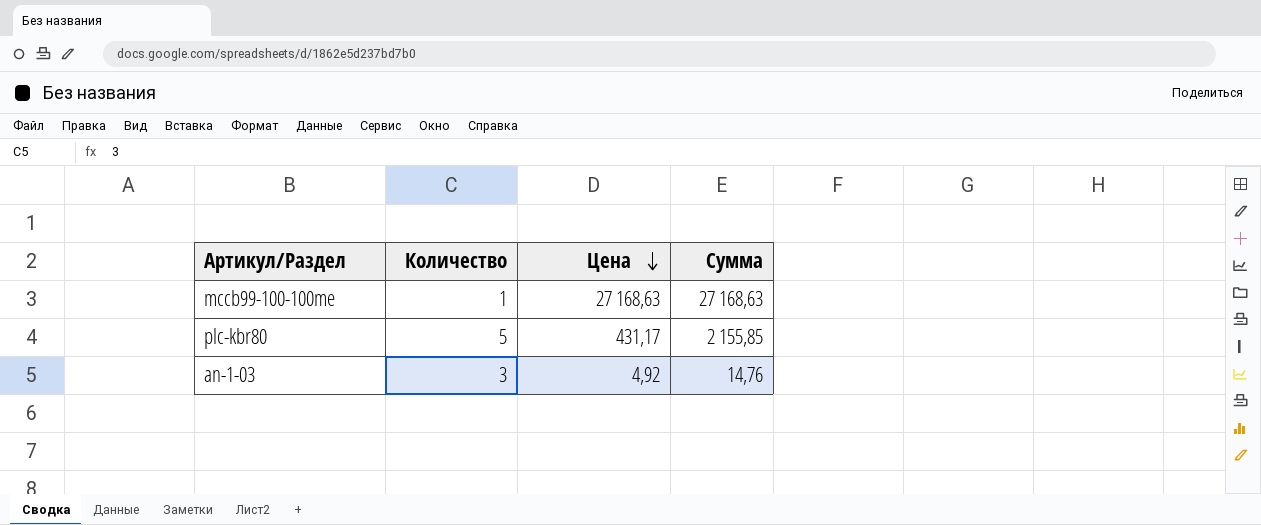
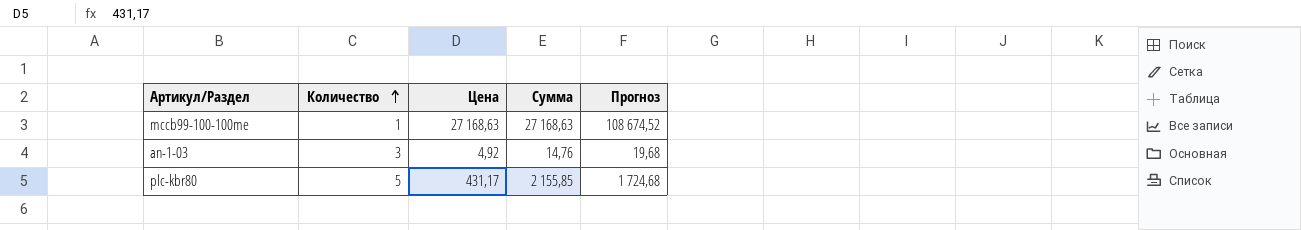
row order: Цена descending -> Количество ascending
column Прогноз | formula: none -> [Цена] * 4

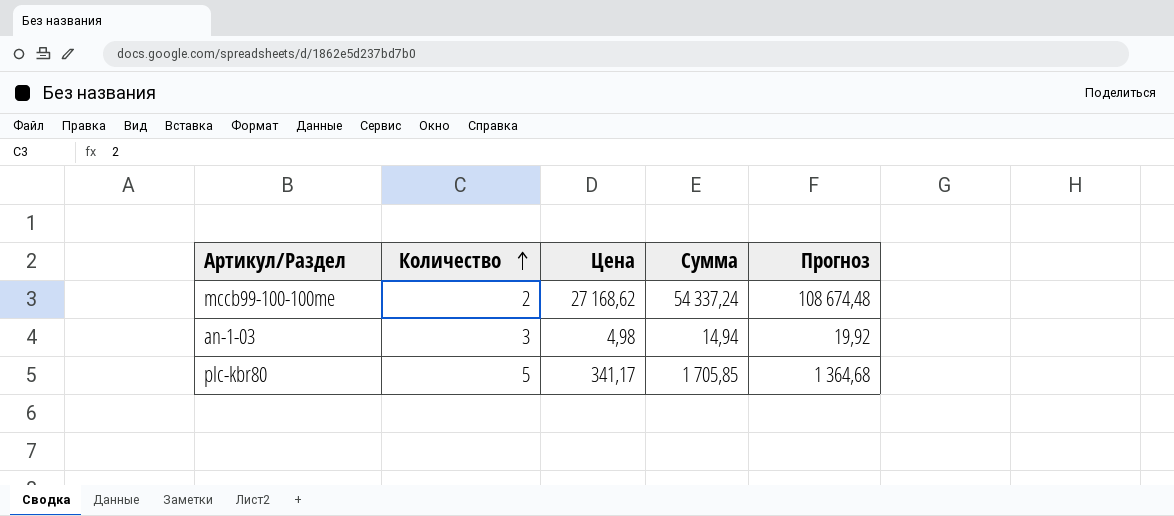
mccb99-100-100me | Количество: 1 -> 2
mccb99-100-100me | Цена: 27 168,63 -> 27 168,62
mccb99-100-100me | Сумма: 27 168,63 -> 54 337,24
mccb99-100-100me | Прогноз: 108 674,52 -> 108 674,48
an-1-03 | Цена: 4,92 -> 4,98
an-1-03 | Сумма: 14,76 -> 14,94
an-1-03 | Прогноз: 19,68 -> 19,92
plc-kbr80 | Цена: 431,17 -> 341,17
plc-kbr80 | Сумма: 2 155,85 -> 1 705,85
plc-kbr80 | Прогноз: 1 724,68 -> 1 364,68

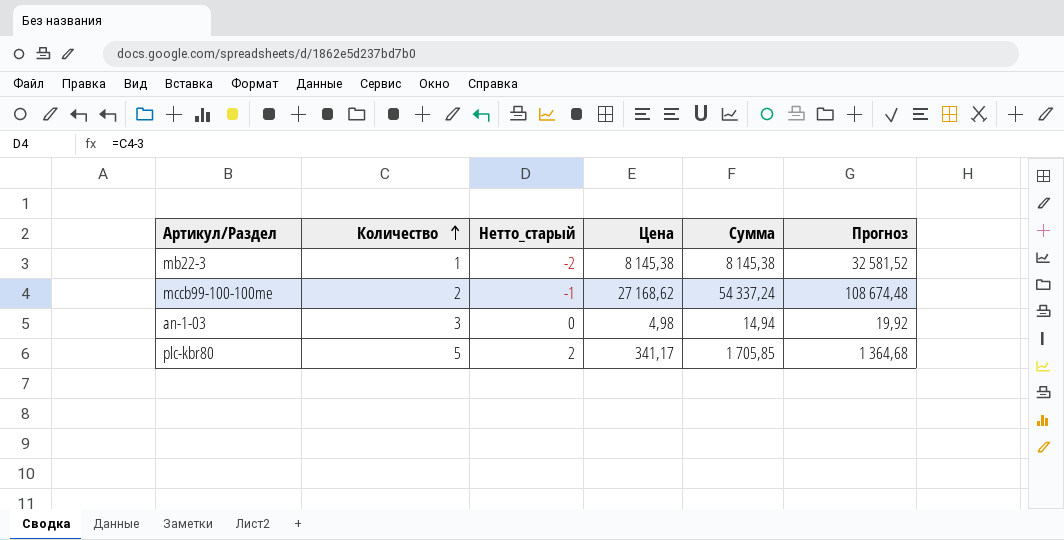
column Нетто_старый | formula: none -> [Количество] - 3
row mb22-3: none -> 1 | -2 | 8 145,38 | 8 145,38 | 32 581,52

